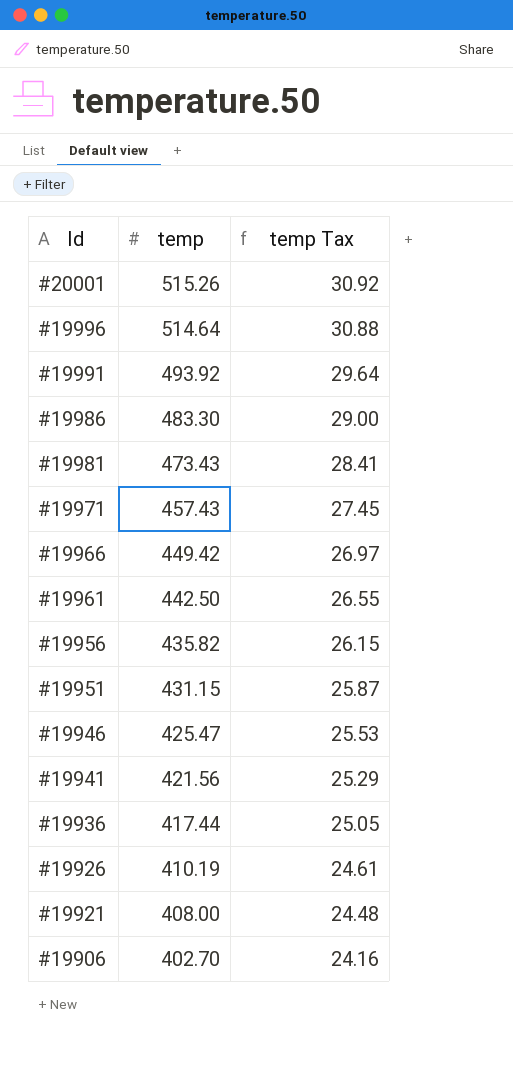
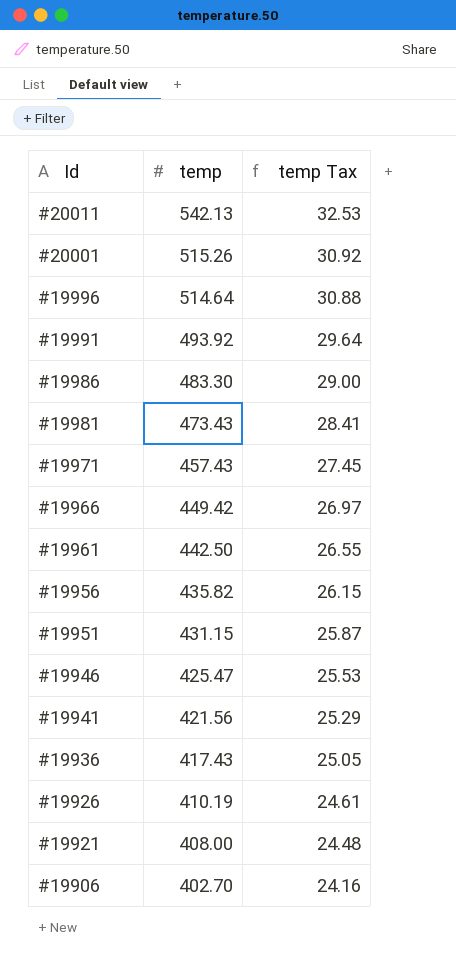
row #20011: none -> 542.13 | 32.53
#19936 | temp: 417.44 -> 417.43

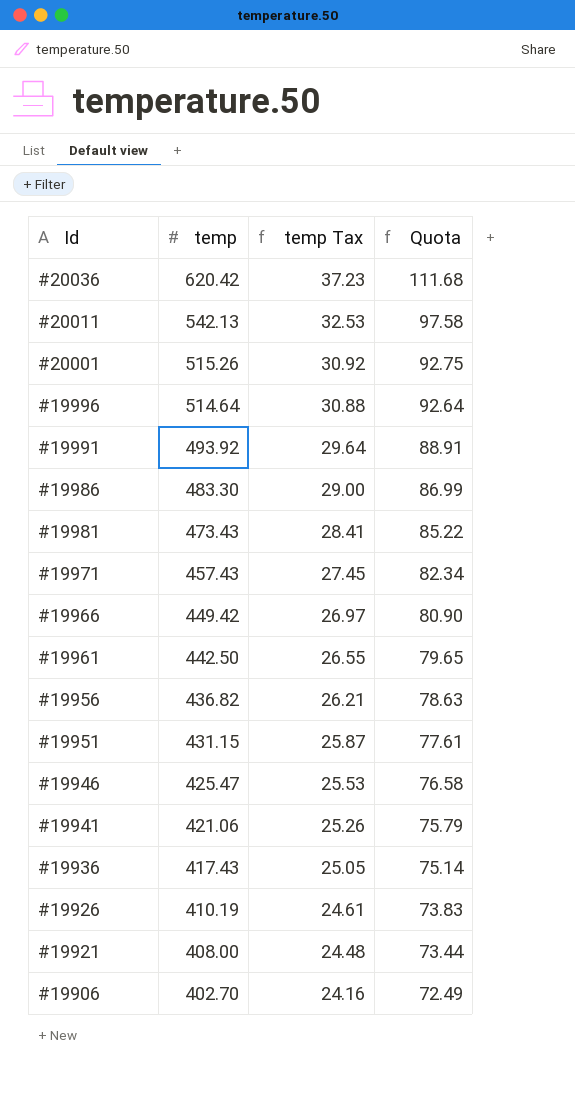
column Quota | formula: none -> [temp] * 0.18
row #20036: none -> 620.42 | 37.23 | 111.68
#19956 | temp: 435.82 -> 436.82
#19956 | temp Tax: 26.15 -> 26.21
#19941 | temp: 421.56 -> 421.06
#19941 | temp Tax: 25.29 -> 25.26

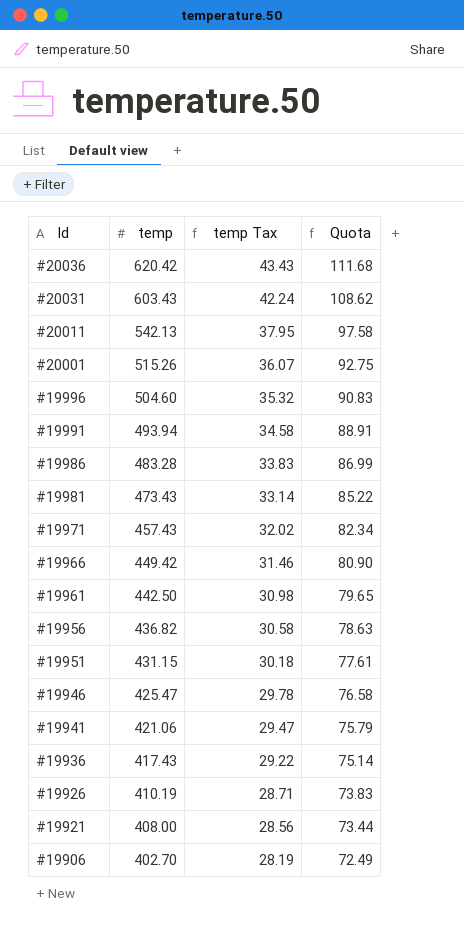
column temp Tax | formula: [temp] * 0.06 -> [temp] * 0.07
row #20031: none -> 603.43 | 42.24 | 108.62
#19996 | temp: 514.64 -> 504.60
#19996 | Quota: 92.64 -> 90.83
#19991 | temp: 493.92 -> 493.94
#19986 | temp: 483.30 -> 483.28

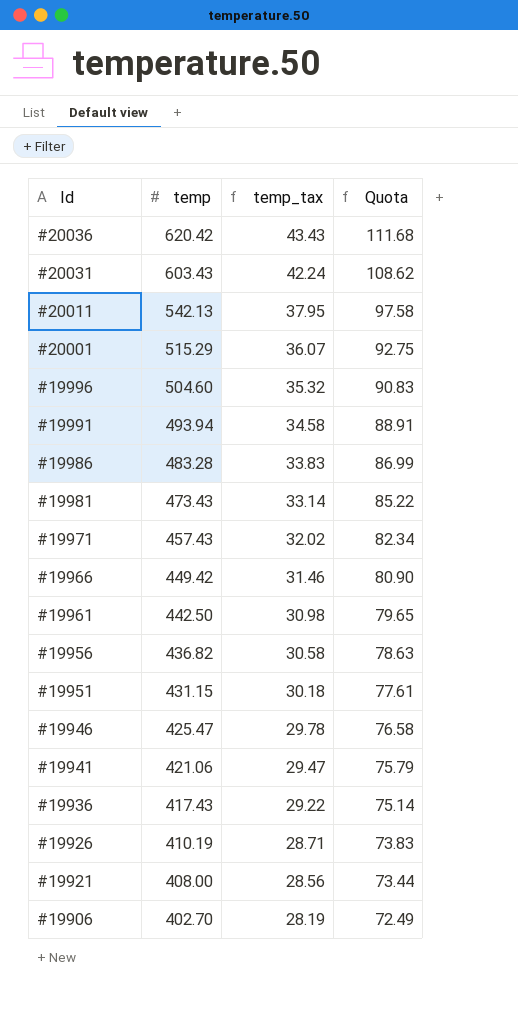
column name: temp Tax -> temp_tax
#20001 | temp: 515.26 -> 515.29

